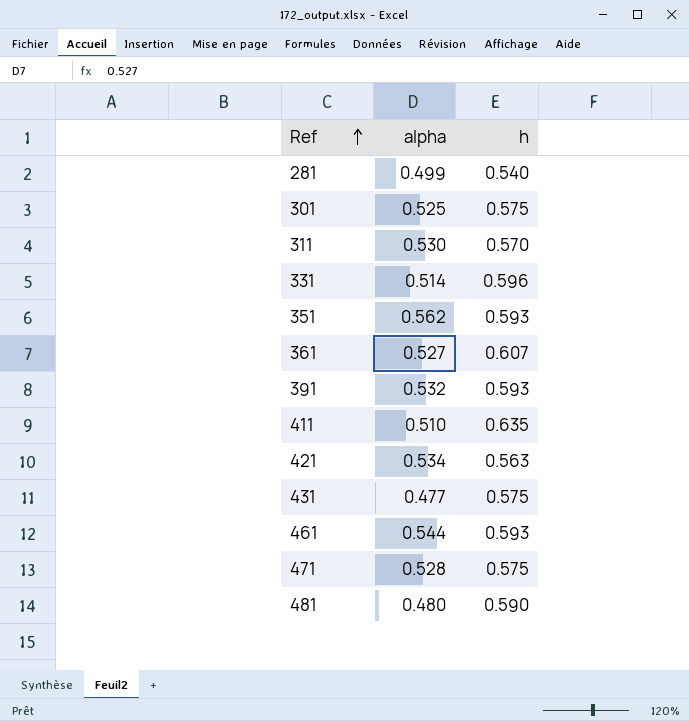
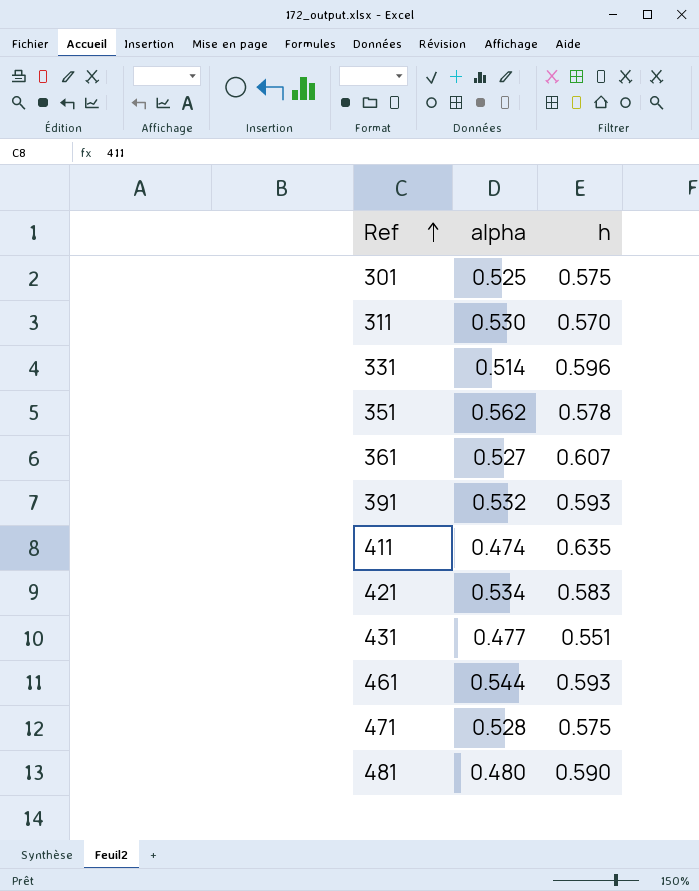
row 281: 0.499 | 0.540 -> none
351 | h: 0.593 -> 0.578
411 | alpha: 0.510 -> 0.474
421 | h: 0.563 -> 0.583
431 | h: 0.575 -> 0.551

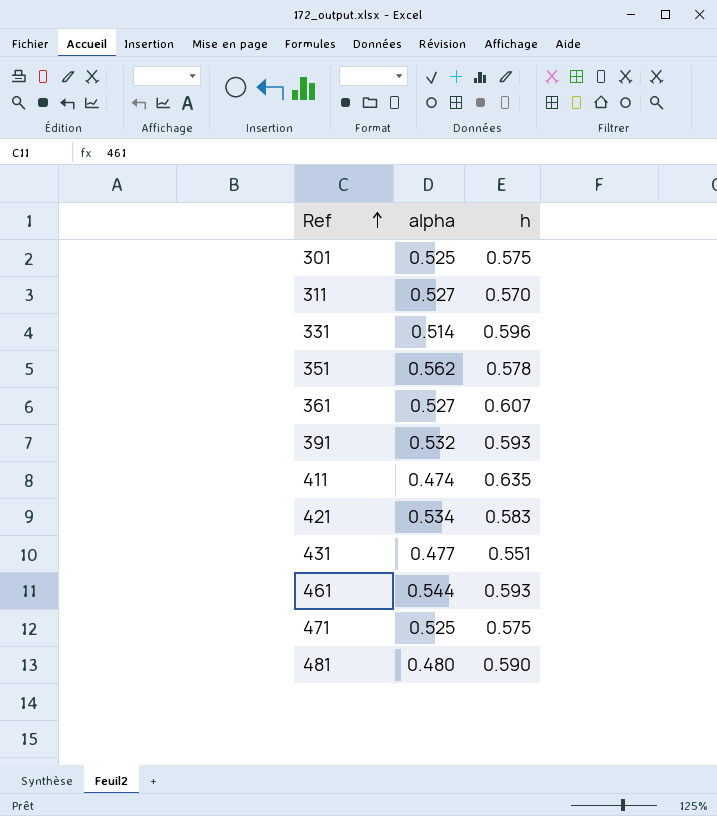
311 | alpha: 0.530 -> 0.527
471 | alpha: 0.528 -> 0.525

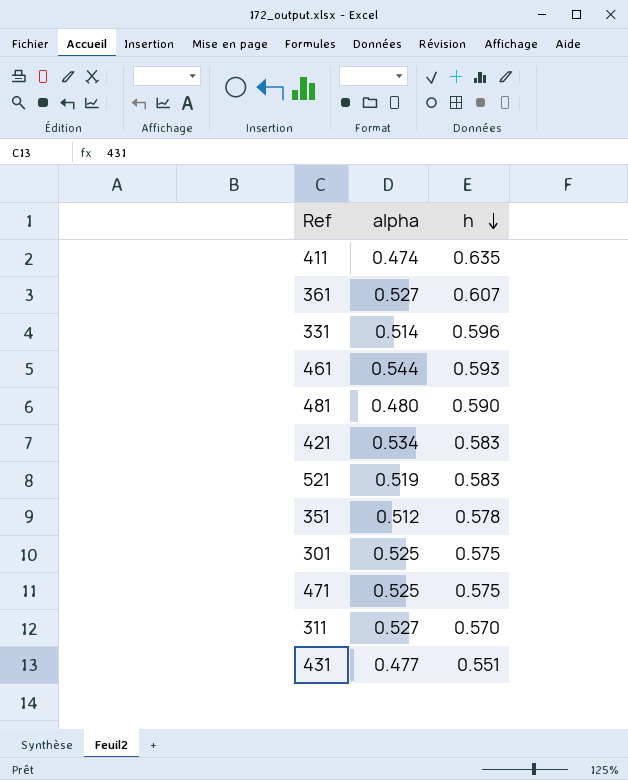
row order: Ref ascending -> h descending
row 391: 0.532 | 0.593 -> none
row 521: none -> 0.519 | 0.583
351 | alpha: 0.562 -> 0.512

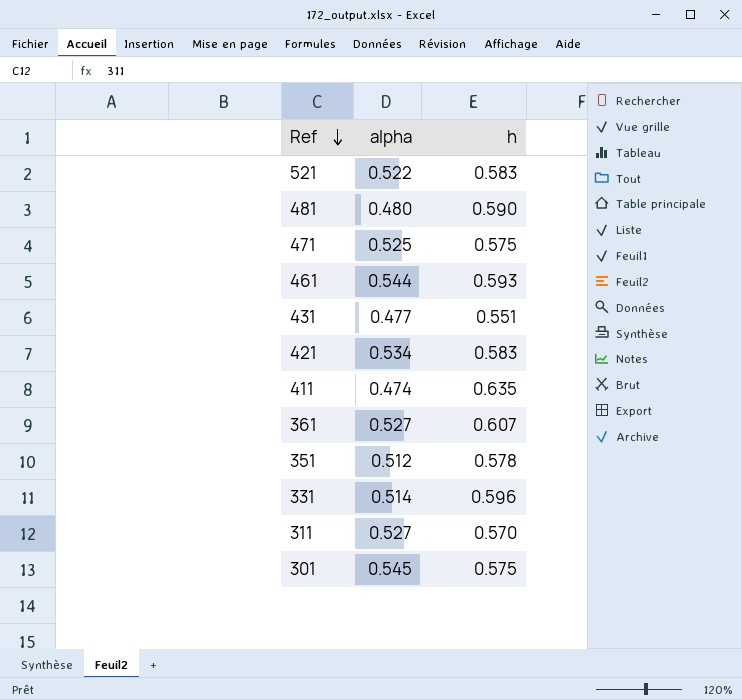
row order: h descending -> Ref descending
521 | alpha: 0.519 -> 0.522
301 | alpha: 0.525 -> 0.545

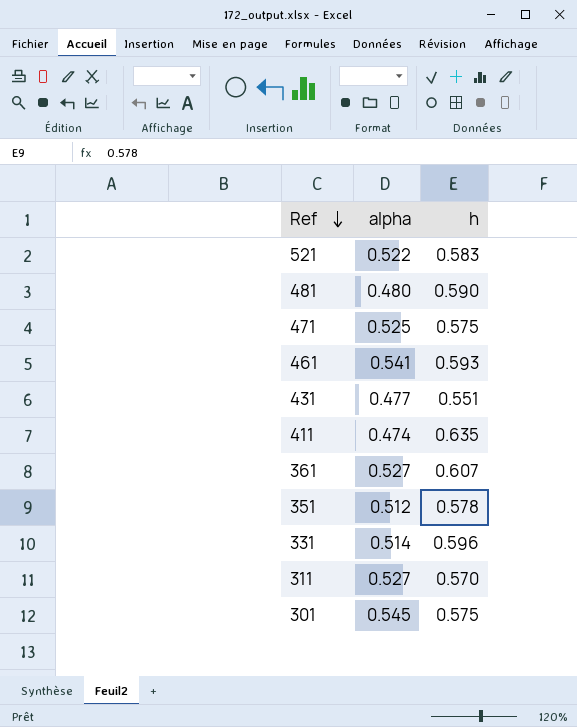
row 421: 0.534 | 0.583 -> none
461 | alpha: 0.544 -> 0.541

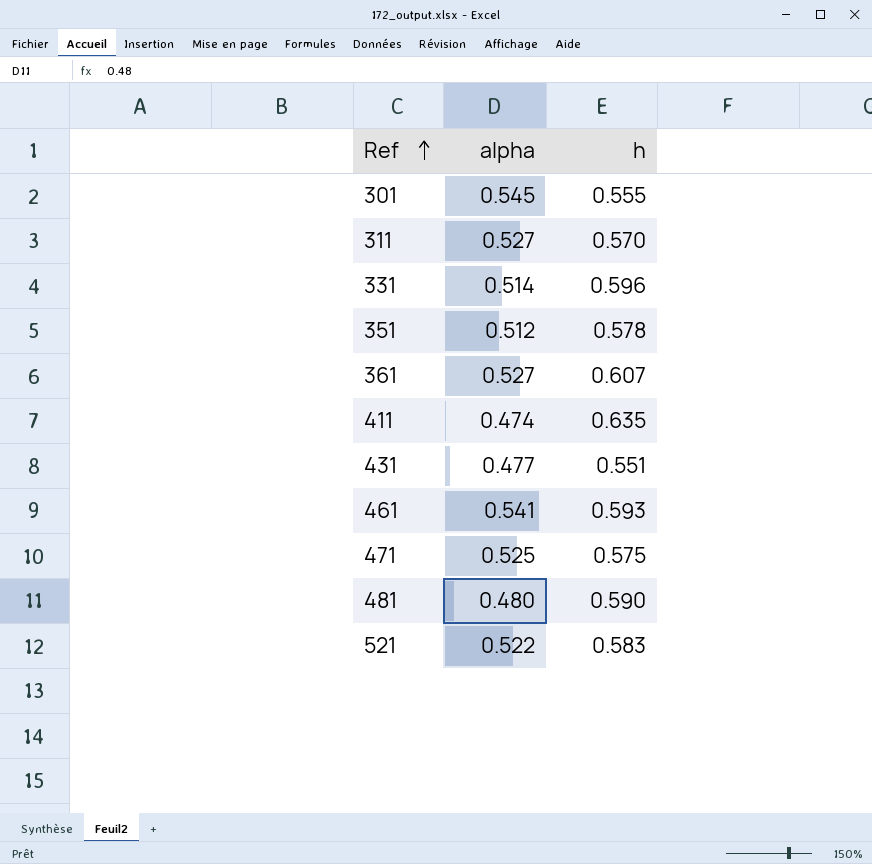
row order: Ref descending -> Ref ascending
301 | h: 0.575 -> 0.555

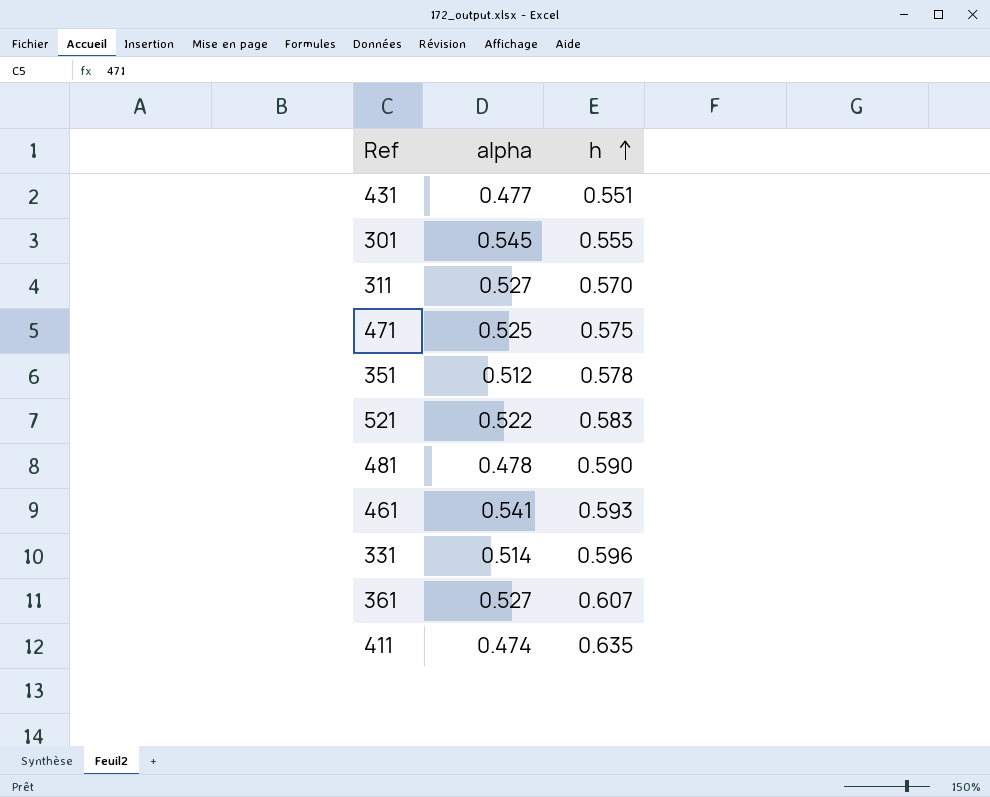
row order: Ref ascending -> h ascending
481 | alpha: 0.480 -> 0.478

